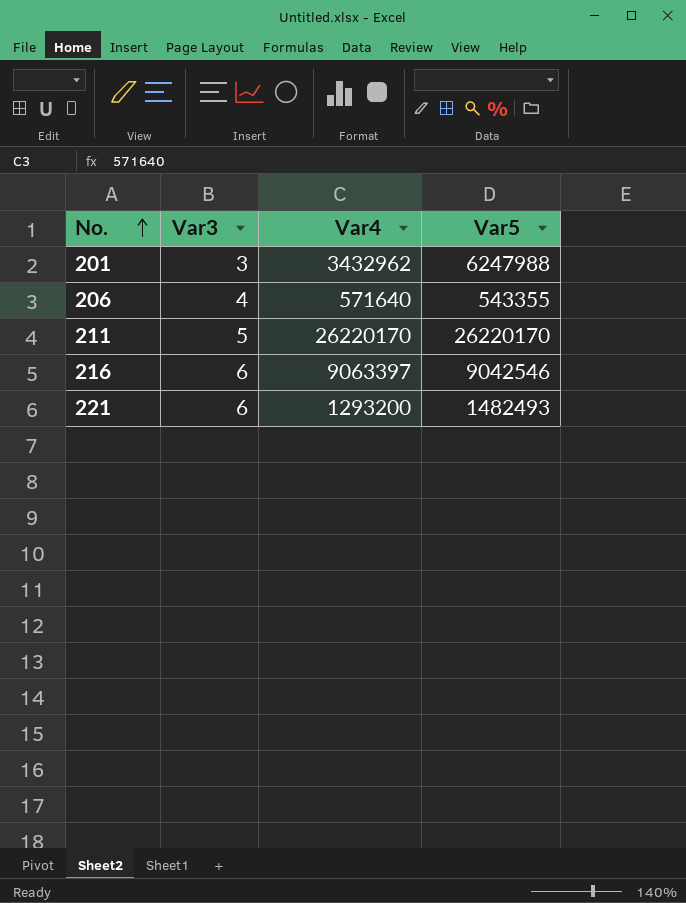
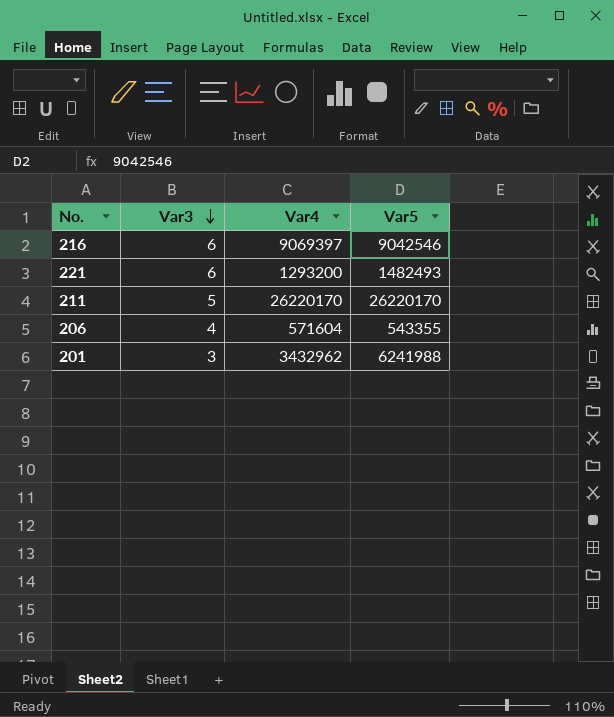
row order: No. ascending -> Var3 descending
216 | Var4: 9063397 -> 9069397
206 | Var4: 571640 -> 571604
201 | Var5: 6247988 -> 6241988

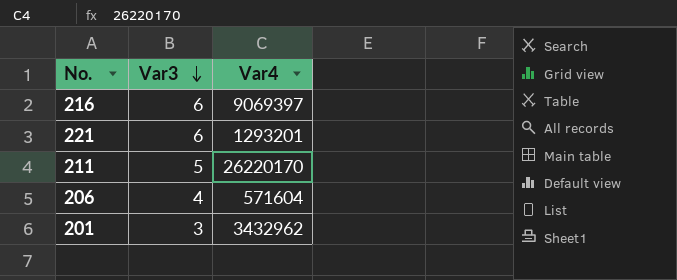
column Var5 | position: 4 -> none
221 | Var4: 1293200 -> 1293201

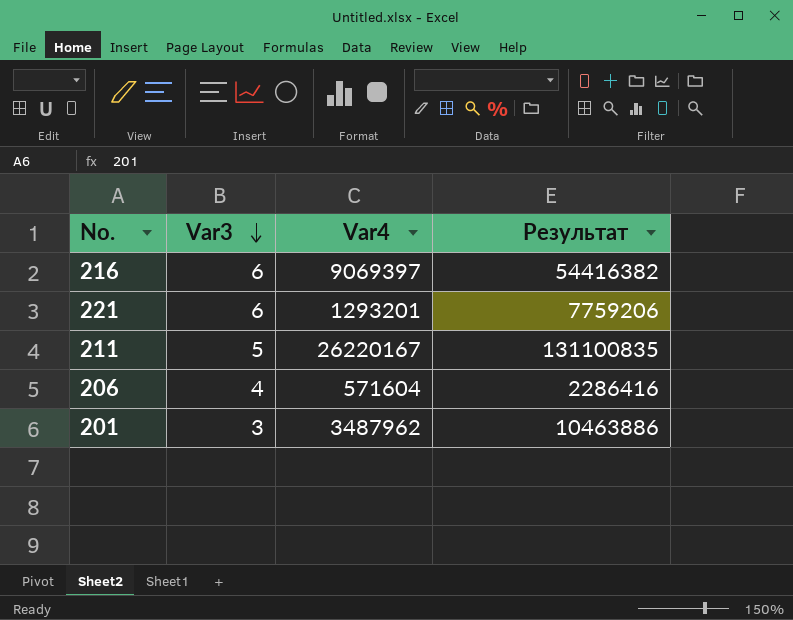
column Результат | formula: none -> [Var3] * [Var4]
211 | Var4: 26220170 -> 26220167
201 | Var4: 3432962 -> 3487962

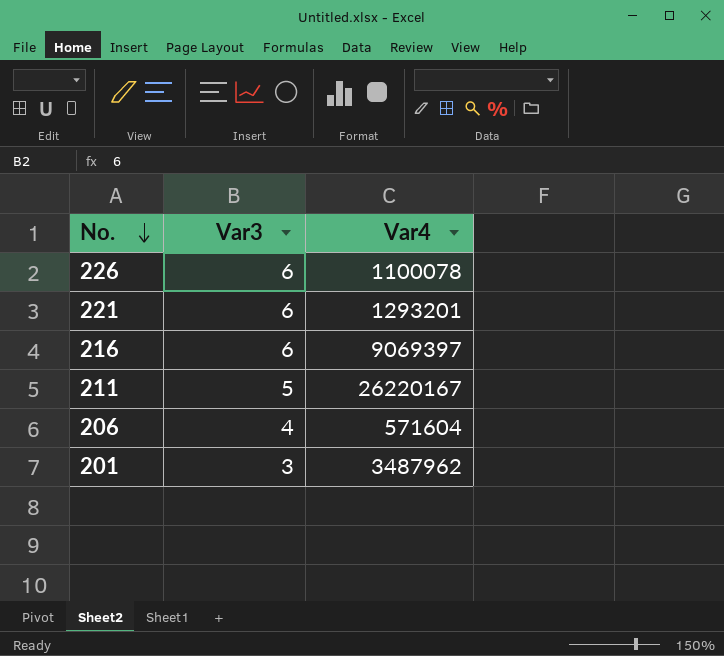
row order: Var3 descending -> No. descending
column Результат | formula: [Var3] * [Var4] -> none
row 226: none -> 6 | 1100078

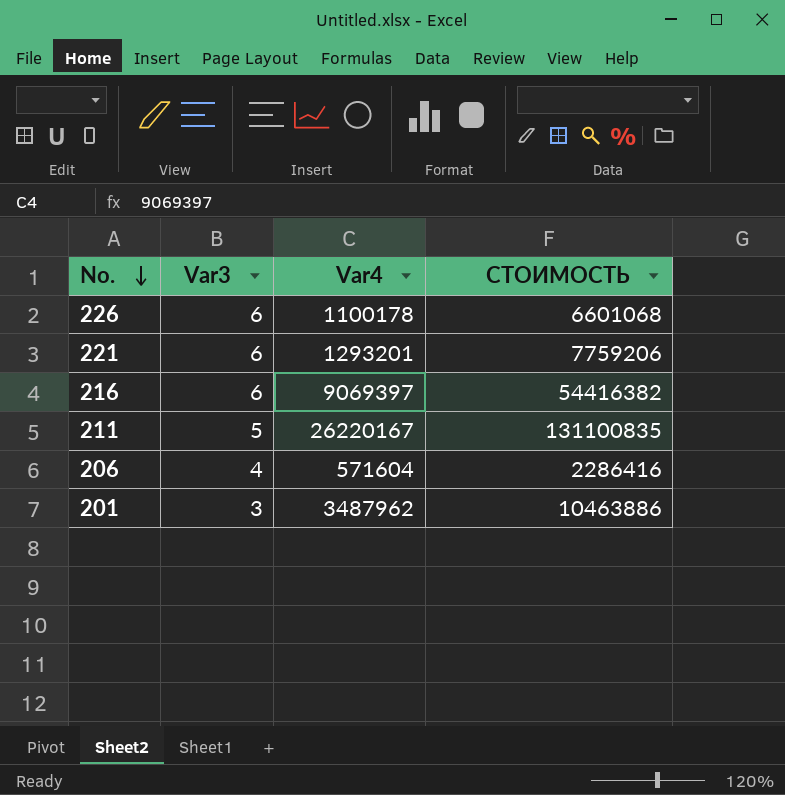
column СТОИМОСТЬ | formula: none -> [Var3] * [Var4]
226 | Var4: 1100078 -> 1100178

